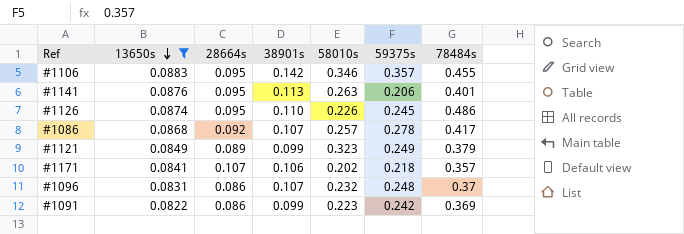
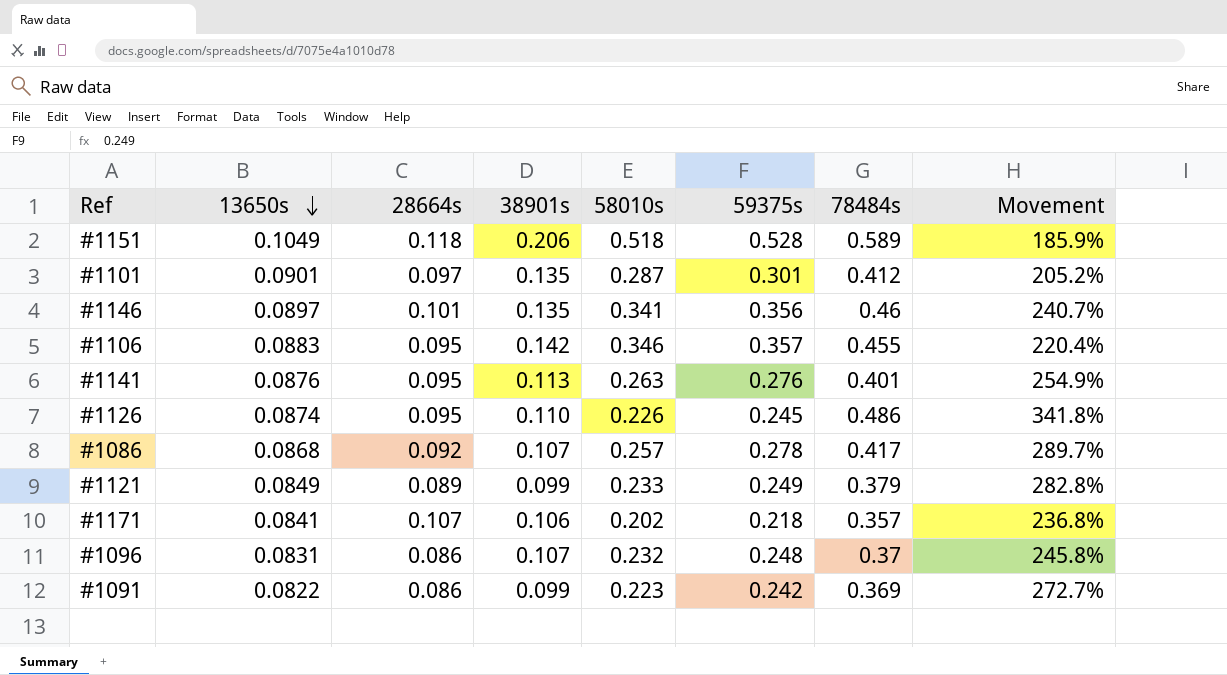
filter: 13650s <= 0.0883 -> none
column Movement | formula: none -> ([78484s] - [38901s]) / [38901s]
#1141 | 59375s: 0.206 -> 0.276
#1121 | 58010s: 0.323 -> 0.233

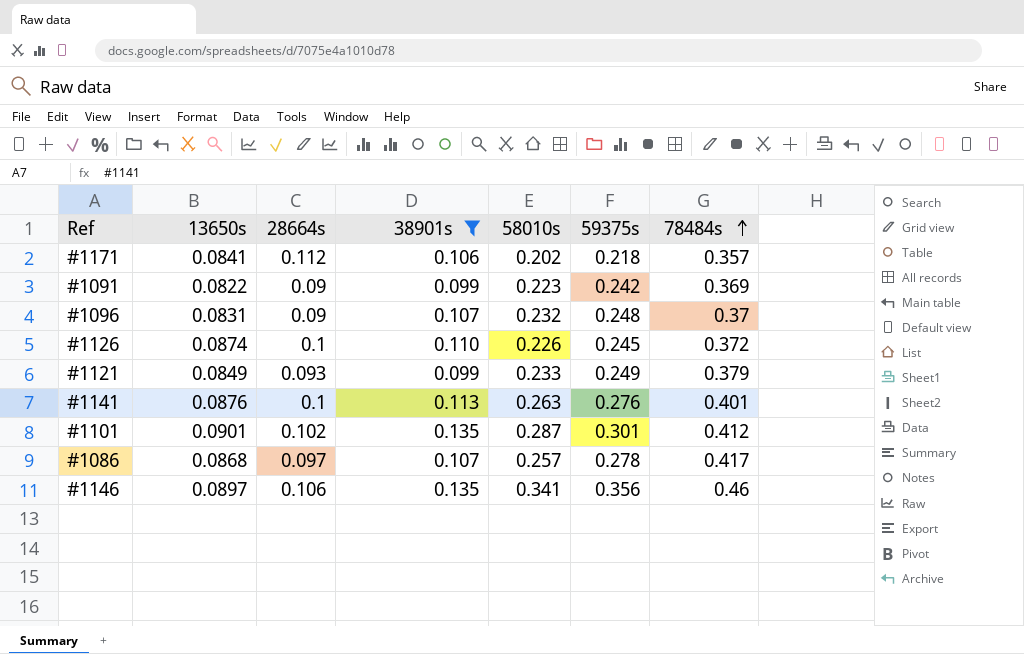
filter: none -> 38901s <= 0.135
row order: 13650s descending -> 78484s ascending
column Movement | formula: ([78484s] - [38901s]) / [38901s] -> none
#1171 | 28664s: 0.107 -> 0.112
#1091 | 28664s: 0.086 -> 0.09
#1096 | 28664s: 0.086 -> 0.09
#1126 | 28664s: 0.095 -> 0.1
#1126 | 78484s: 0.486 -> 0.372
#1121 | 28664s: 0.089 -> 0.093
#1141 | 28664s: 0.095 -> 0.1
#1101 | 28664s: 0.097 -> 0.102
#1086 | 28664s: 0.092 -> 0.097
#1146 | 28664s: 0.101 -> 0.106

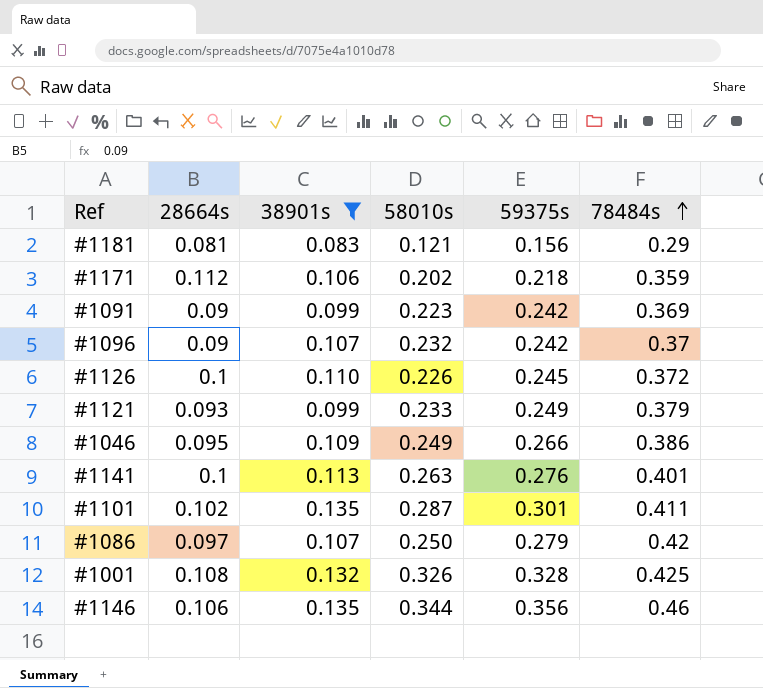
column 13650s | position: 2 -> none
row #1181: none -> 0.081 | 0.083 | 0.121 | 0.156 | 0.29
#1171 | 78484s: 0.357 -> 0.359
#1096 | 59375s: 0.248 -> 0.242
row #1046: none -> 0.095 | 0.109 | 0.249 | 0.266 | 0.386
#1101 | 78484s: 0.412 -> 0.411
#1086 | 58010s: 0.257 -> 0.250
#1086 | 59375s: 0.278 -> 0.279
#1086 | 78484s: 0.417 -> 0.42
row #1001: none -> 0.108 | 0.132 | 0.326 | 0.328 | 0.425
#1146 | 58010s: 0.341 -> 0.344

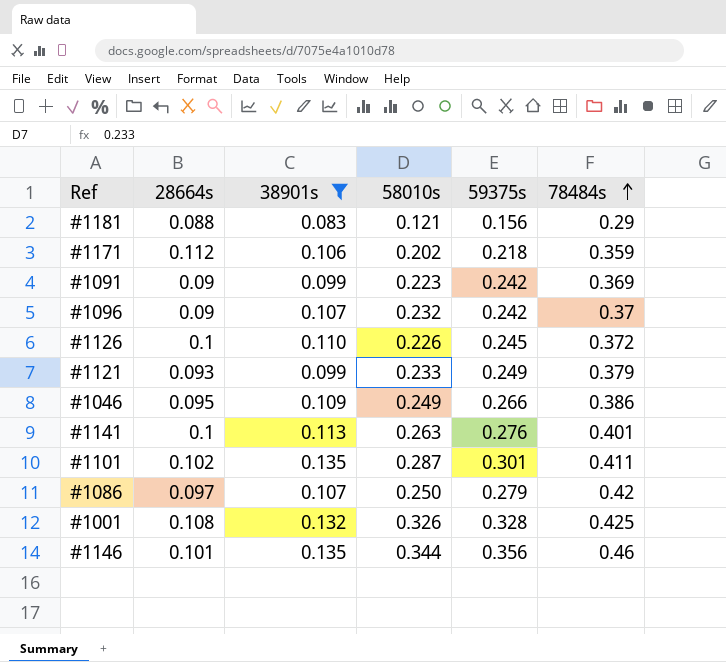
#1181 | 28664s: 0.081 -> 0.088
#1146 | 28664s: 0.106 -> 0.101

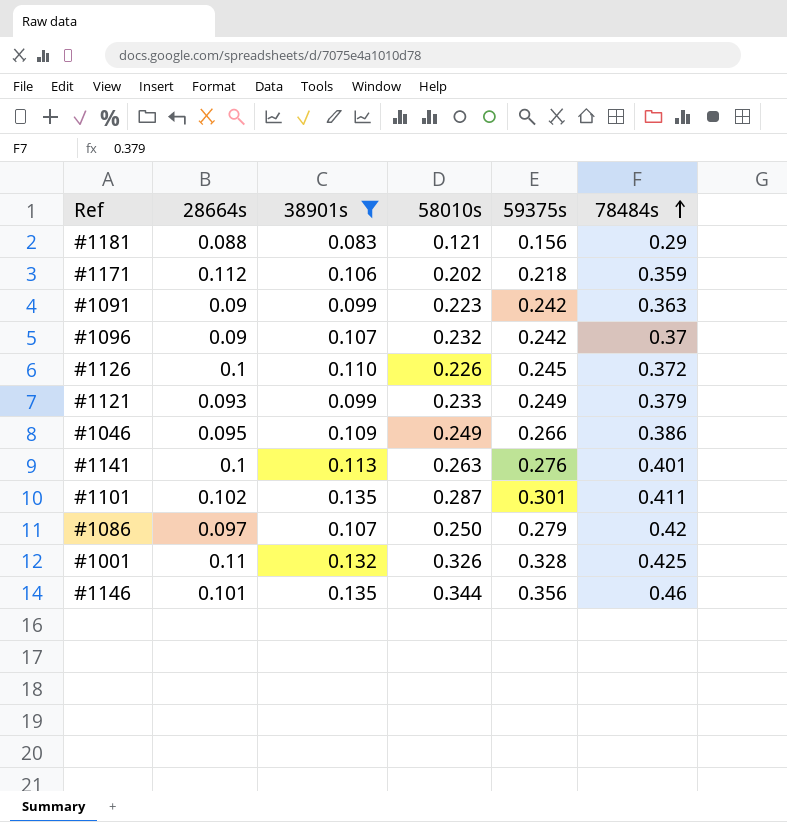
#1091 | 78484s: 0.369 -> 0.363
#1001 | 28664s: 0.108 -> 0.11

